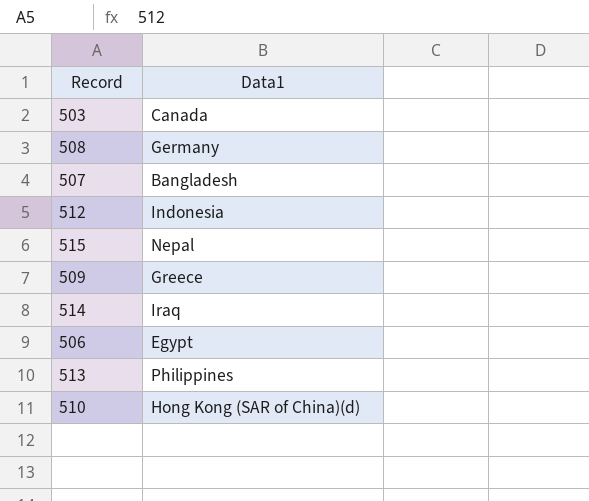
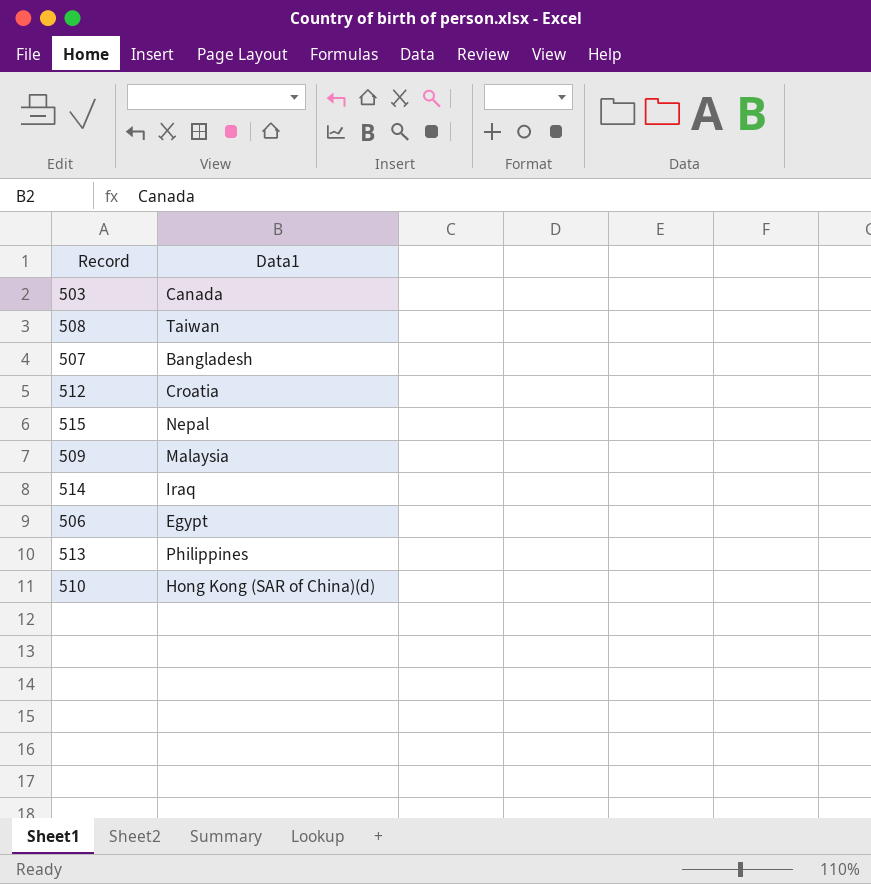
508 | Data1: Germany -> Taiwan
512 | Data1: Indonesia -> Croatia
509 | Data1: Greece -> Malaysia

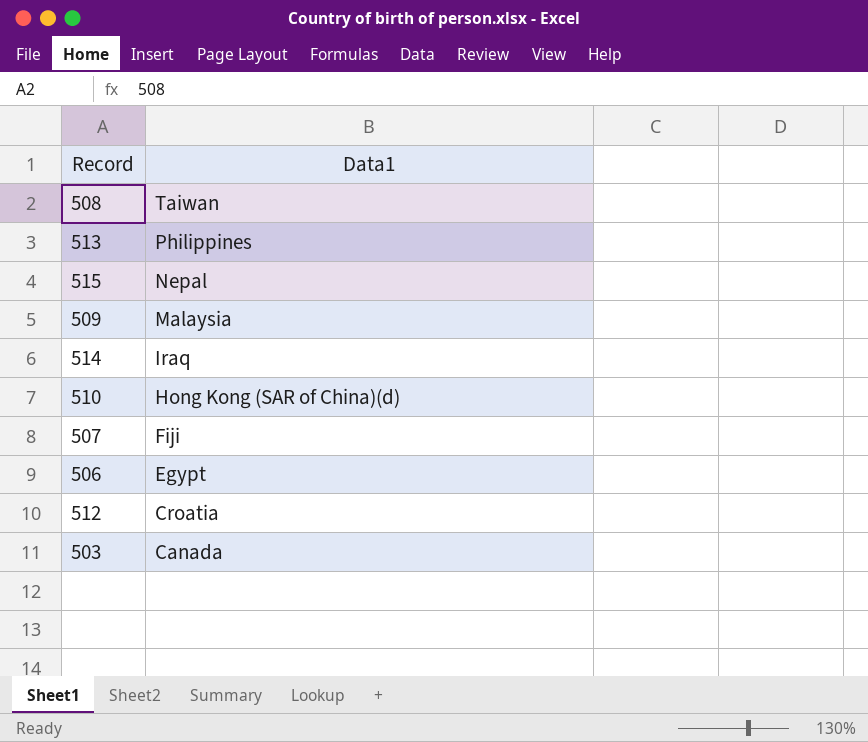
row order: none -> Data1 descending
507 | Data1: Bangladesh -> Fiji

